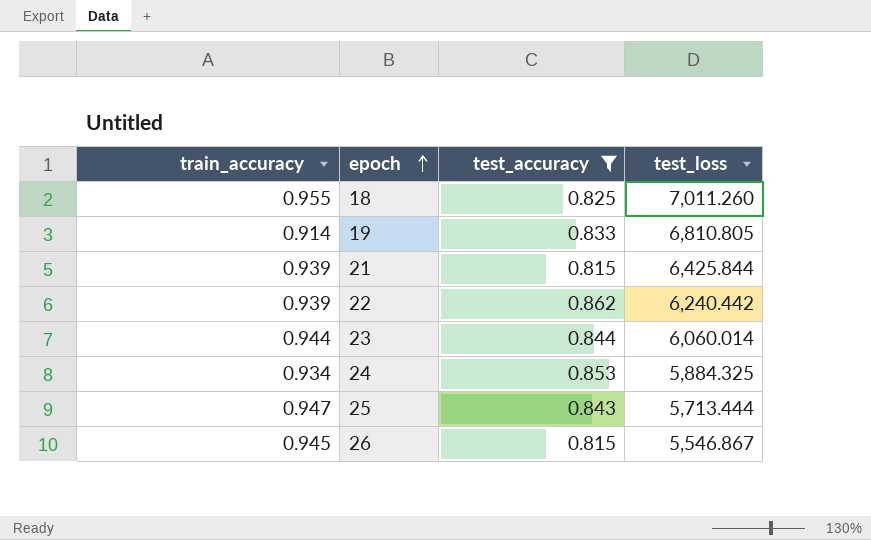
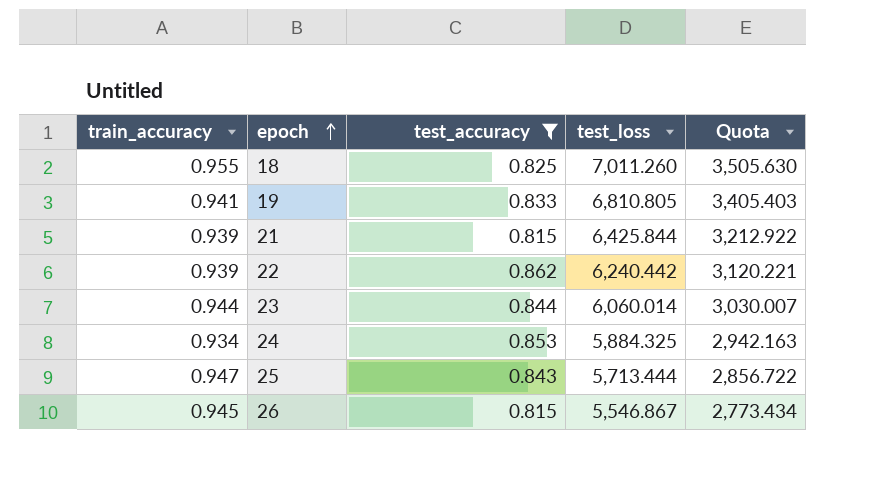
column Quota | formula: none -> [test_loss] * 0.5
19 | train_accuracy: 0.914 -> 0.941

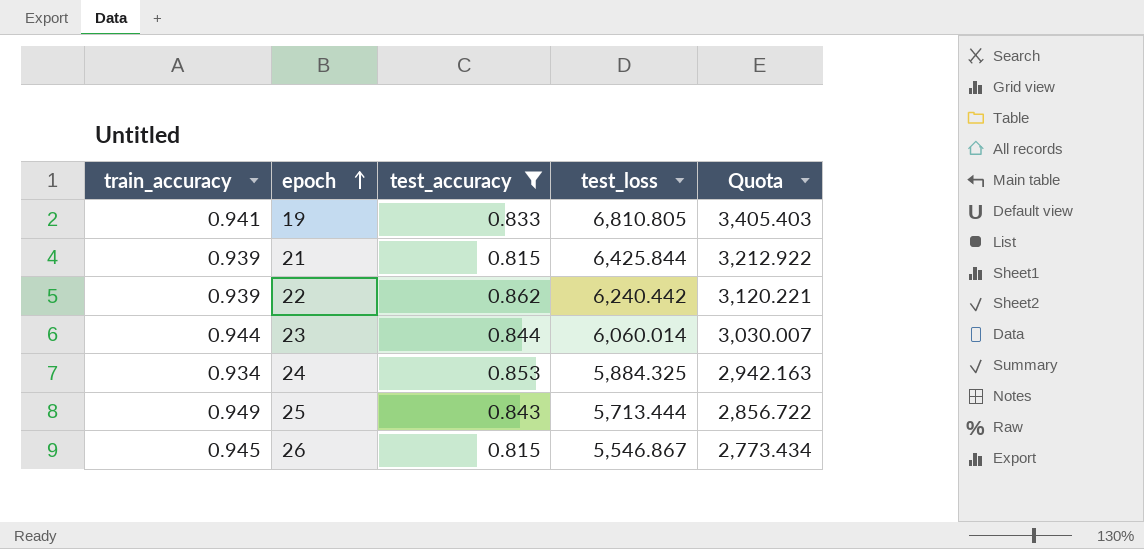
row 18: 0.955 | 0.825 | 7,011.260 | 3,505.630 -> none
25 | train_accuracy: 0.947 -> 0.949

